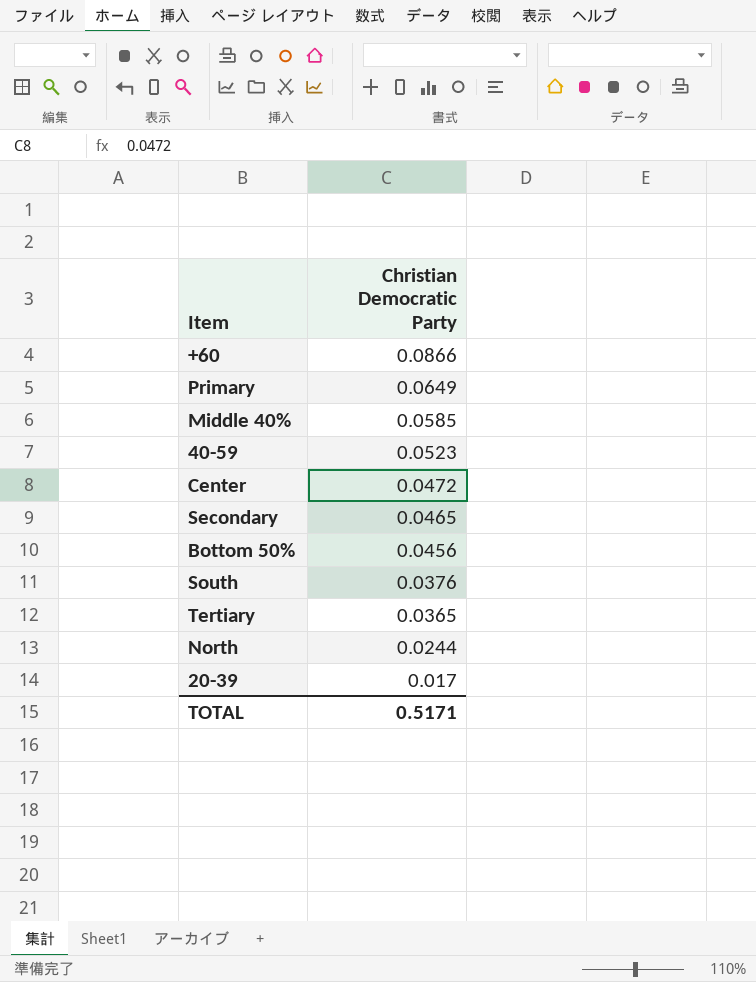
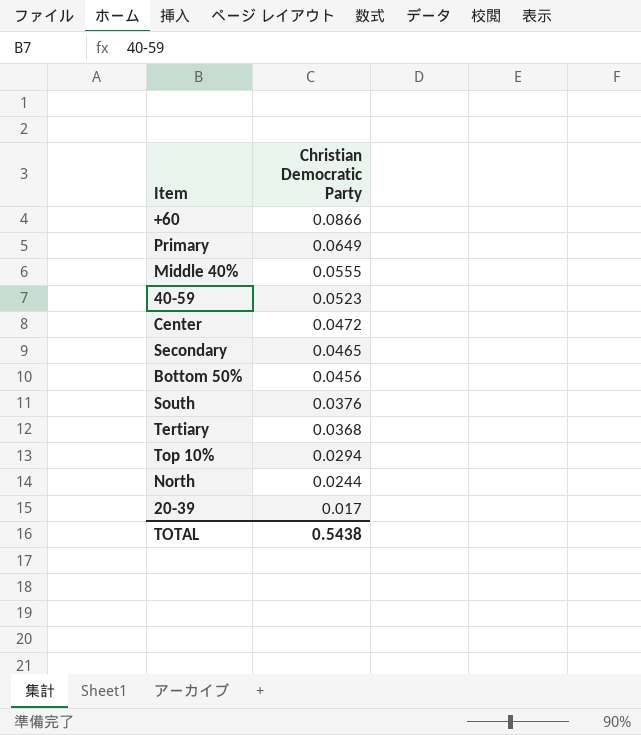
Middle 40% | Christian Democratic Party: 0.0585 -> 0.0555
Tertiary | Christian Democratic Party: 0.0365 -> 0.0368
row Top 10%: none -> 0.0294
TOTAL | Christian Democratic Party: 0.5171 -> 0.5438

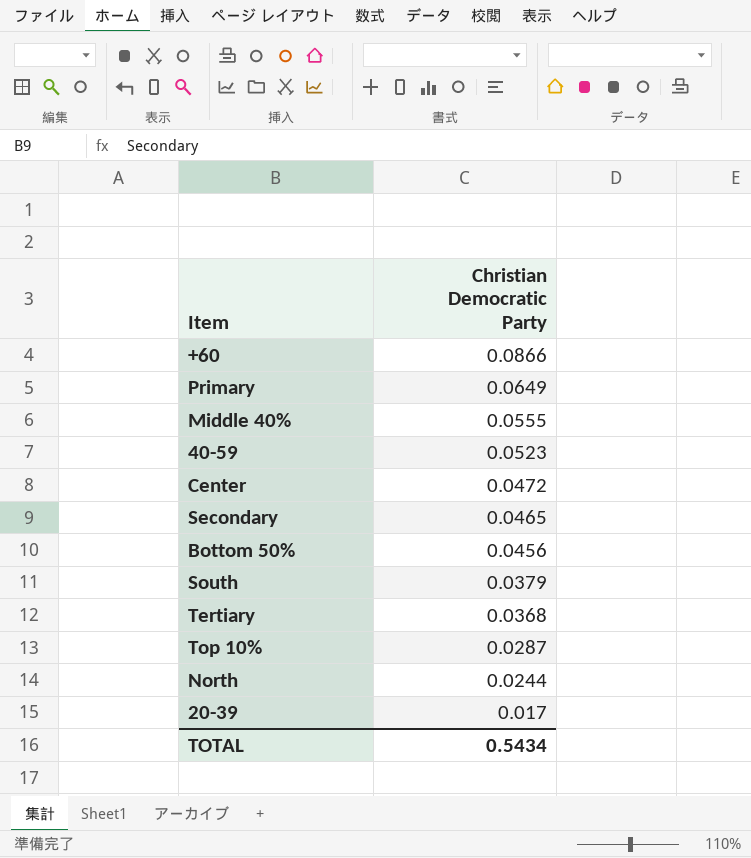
South | Christian Democratic Party: 0.0376 -> 0.0379
Top 10% | Christian Democratic Party: 0.0294 -> 0.0287
TOTAL | Christian Democratic Party: 0.5438 -> 0.5434

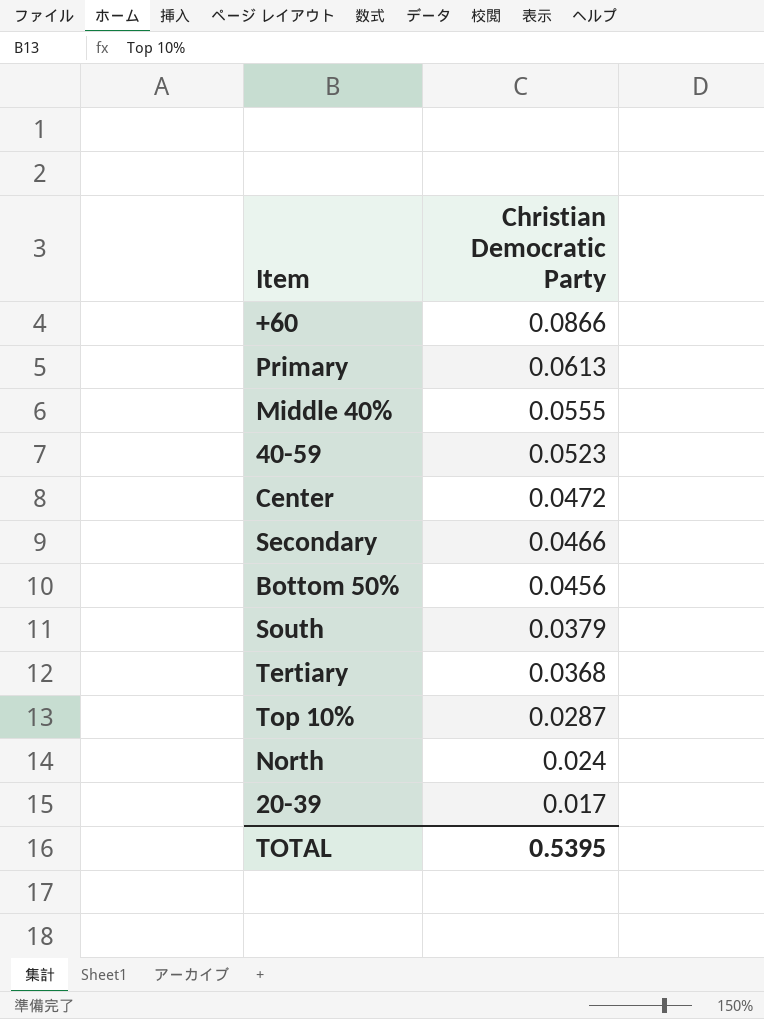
Primary | Christian Democratic Party: 0.0649 -> 0.0613
Secondary | Christian Democratic Party: 0.0465 -> 0.0466
North | Christian Democratic Party: 0.0244 -> 0.024
TOTAL | Christian Democratic Party: 0.5434 -> 0.5395

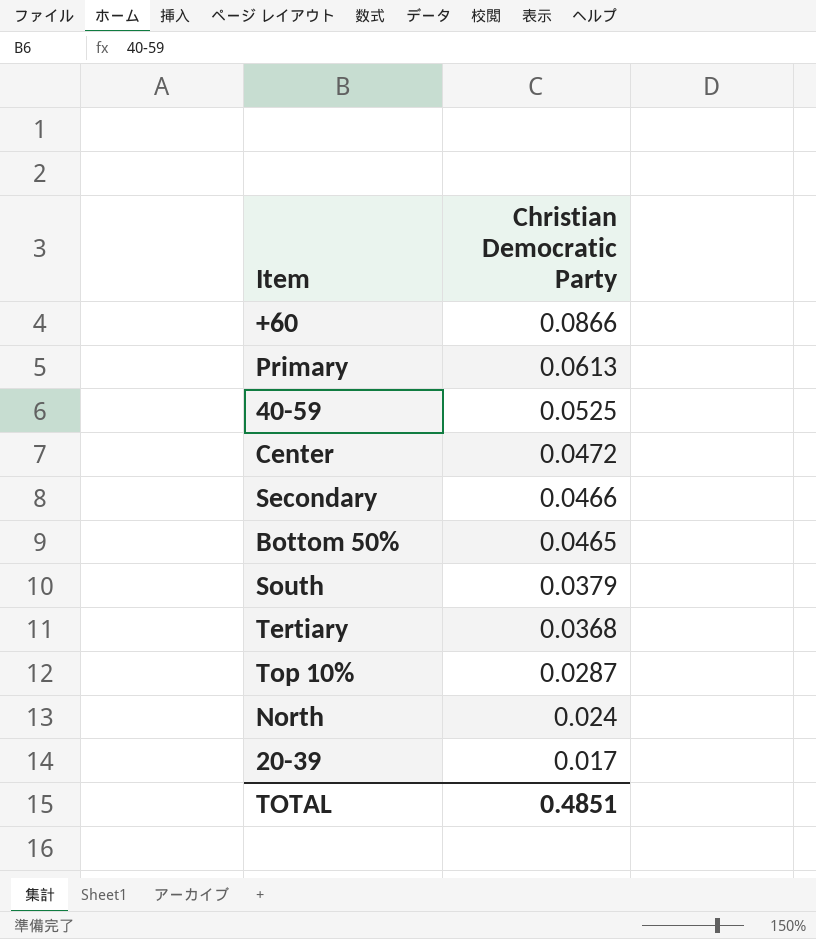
row Middle 40%: 0.0555 -> none
40-59 | Christian Democratic Party: 0.0523 -> 0.0525
Bottom 50% | Christian Democratic Party: 0.0456 -> 0.0465
TOTAL | Christian Democratic Party: 0.5395 -> 0.4851

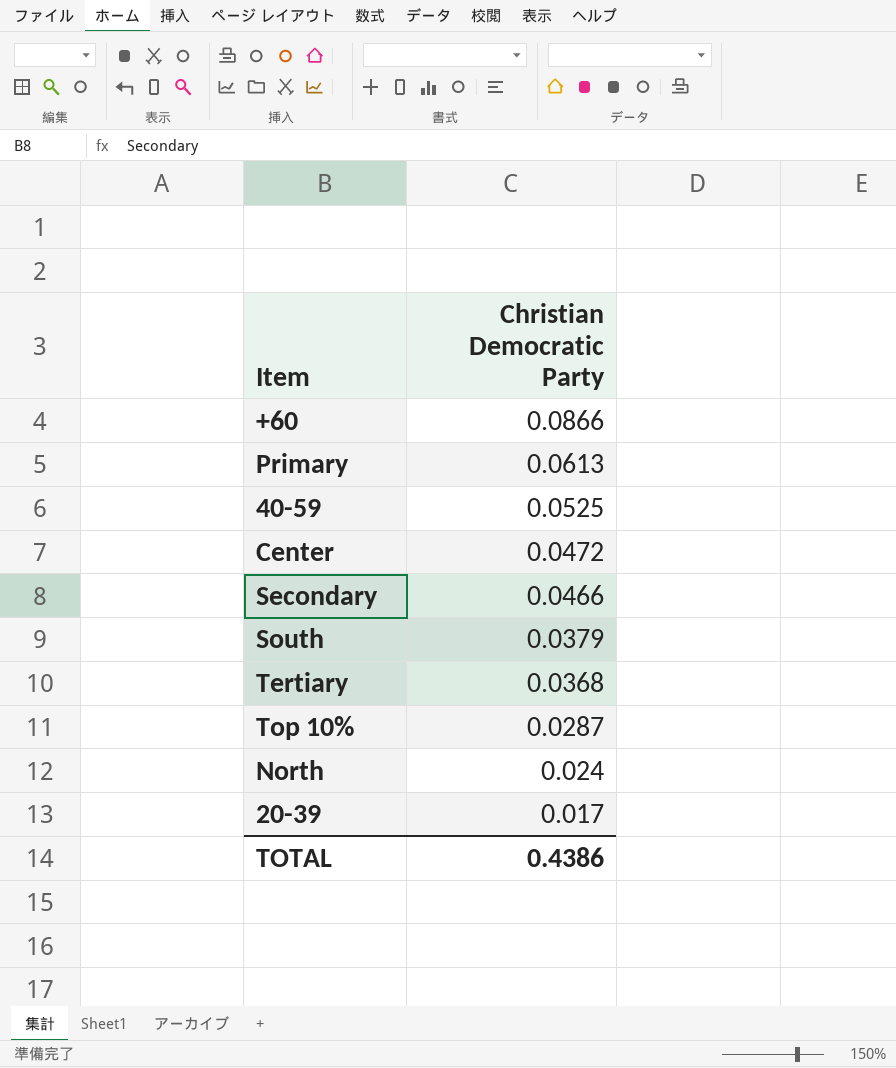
row Bottom 50%: 0.0465 -> none
TOTAL | Christian Democratic Party: 0.4851 -> 0.4386

